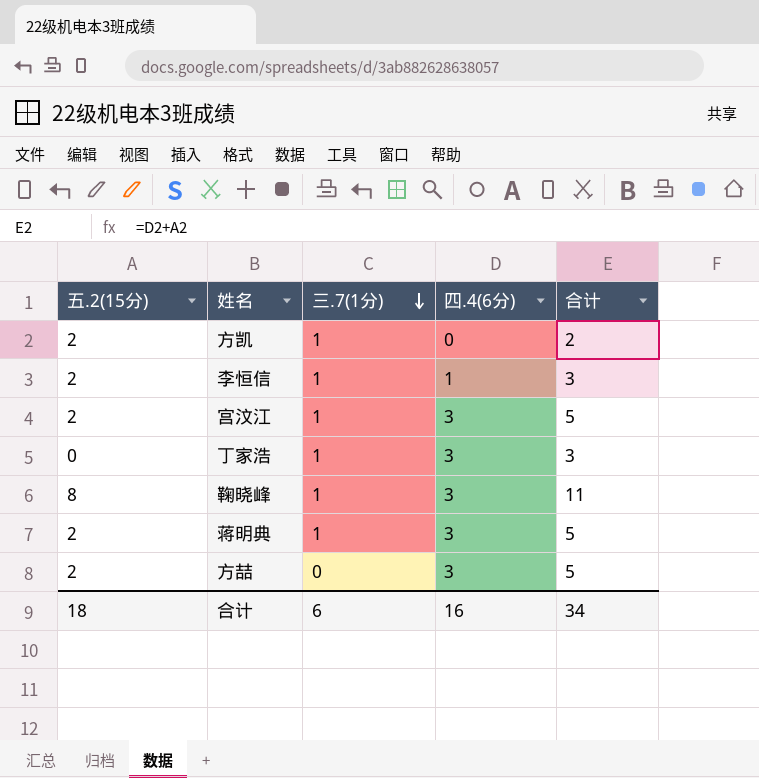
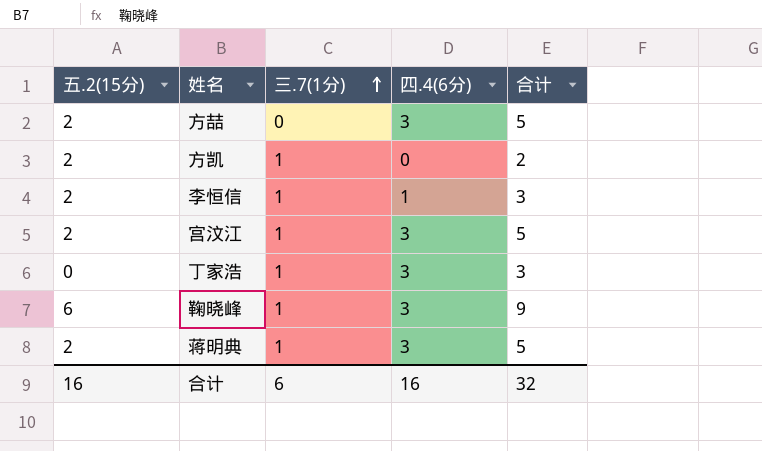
row order: 三.7(1分) descending -> 三.7(1分) ascending
鞠晓峰 | 五.2(15分): 8 -> 6
鞠晓峰 | 合计: 11 -> 9
合计 | 五.2(15分): 18 -> 16
合计 | 合计: 34 -> 32

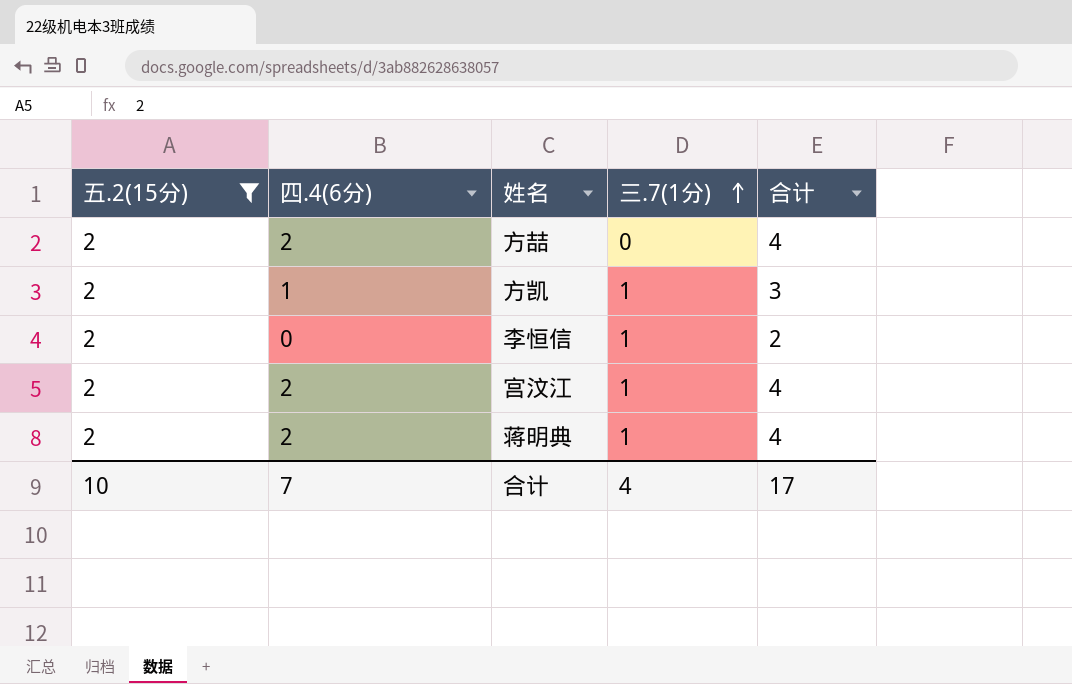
filter: none -> 五.2(15分) = 2
column 四.4(6分) | position: 4 -> 2
方喆 | 四.4(6分): 3 -> 2
方喆 | 合计: 5 -> 4
方凯 | 四.4(6分): 0 -> 1
方凯 | 合计: 2 -> 3
李恒信 | 四.4(6分): 1 -> 0
李恒信 | 合计: 3 -> 2
宫汶江 | 四.4(6分): 3 -> 2
宫汶江 | 合计: 5 -> 4
蒋明典 | 四.4(6分): 3 -> 2
蒋明典 | 合计: 5 -> 4
合计 | 五.2(15分): 16 -> 10
合计 | 四.4(6分): 16 -> 7
合计 | 三.7(1分): 6 -> 4
合计 | 合计: 32 -> 17

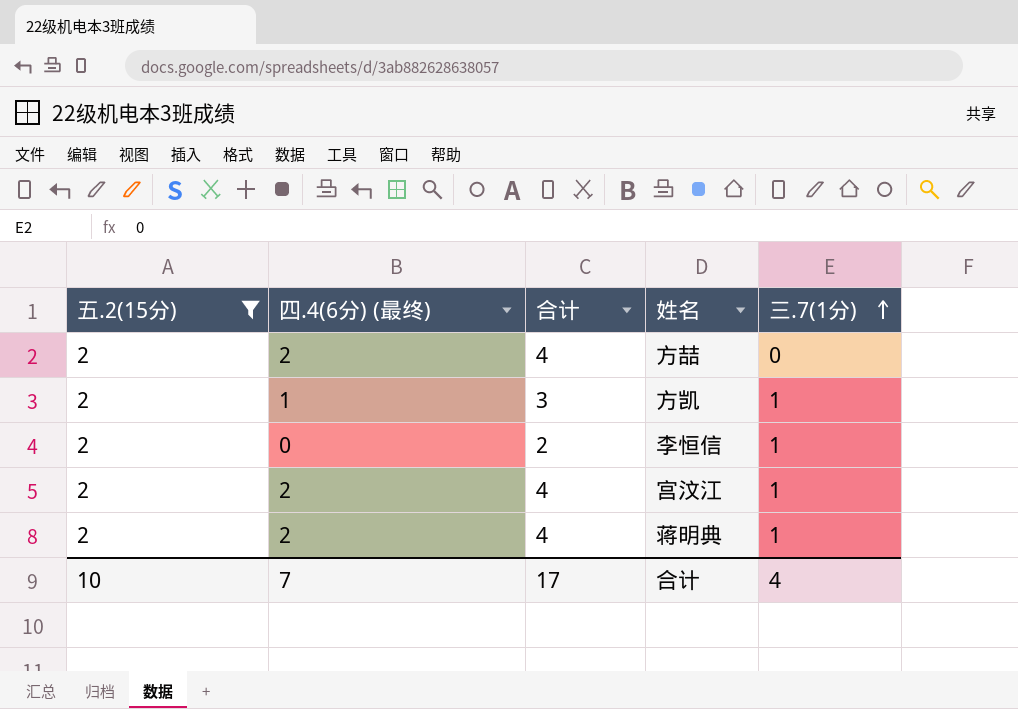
column name: 四.4(6分) -> 四.4(6分) (最终)
column 合计 | position: 5 -> 3

